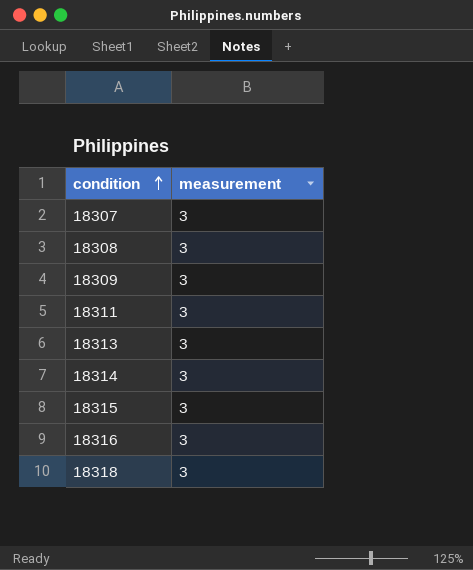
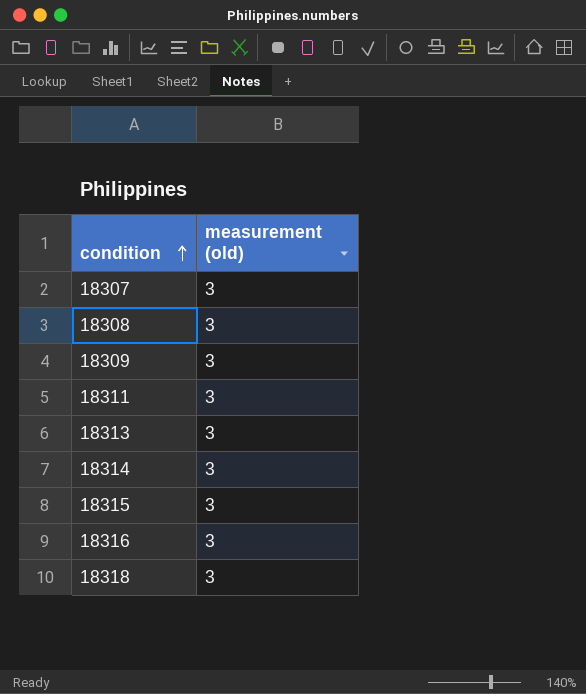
column name: measurement -> measurement (old)

